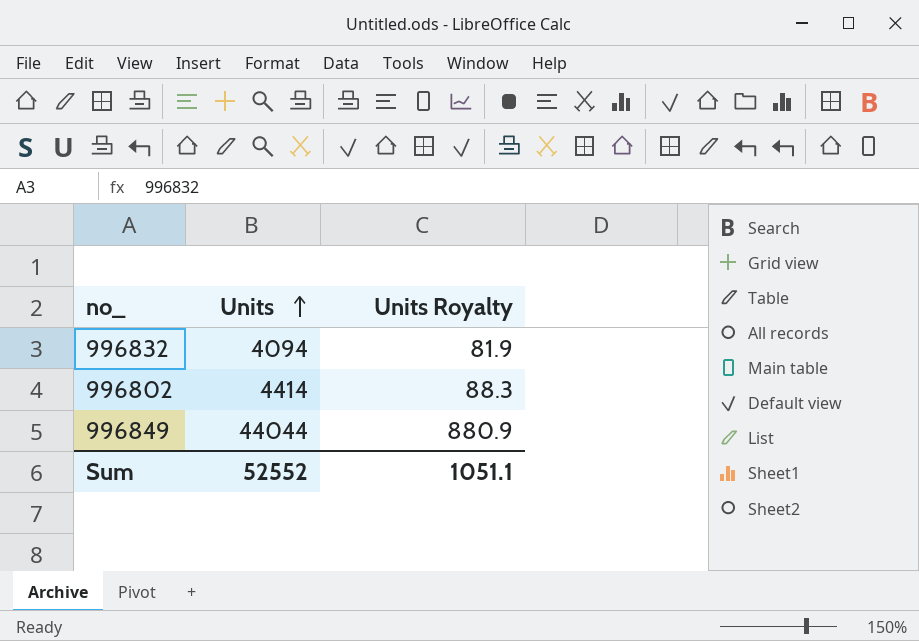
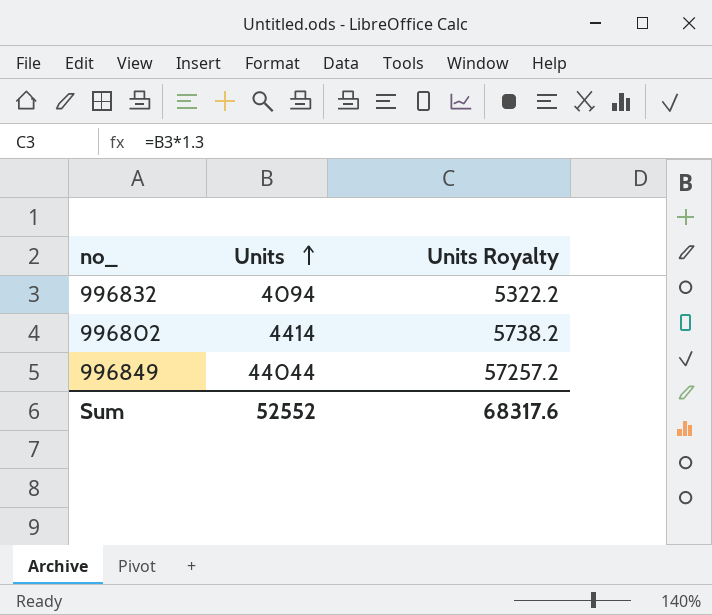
column Units Royalty | formula: [Units] * 0.02 -> [Units] * 1.3
Sum | Units Royalty: 1051.1 -> 68317.6

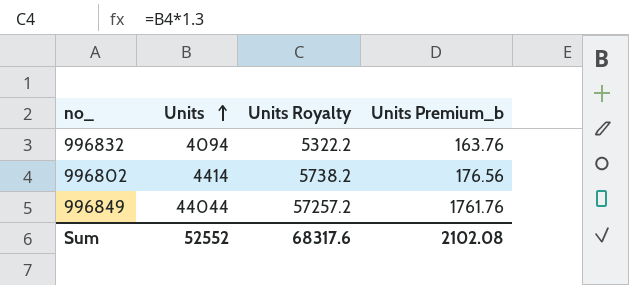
column Units Premium_b | formula: none -> [Units] * 0.04

